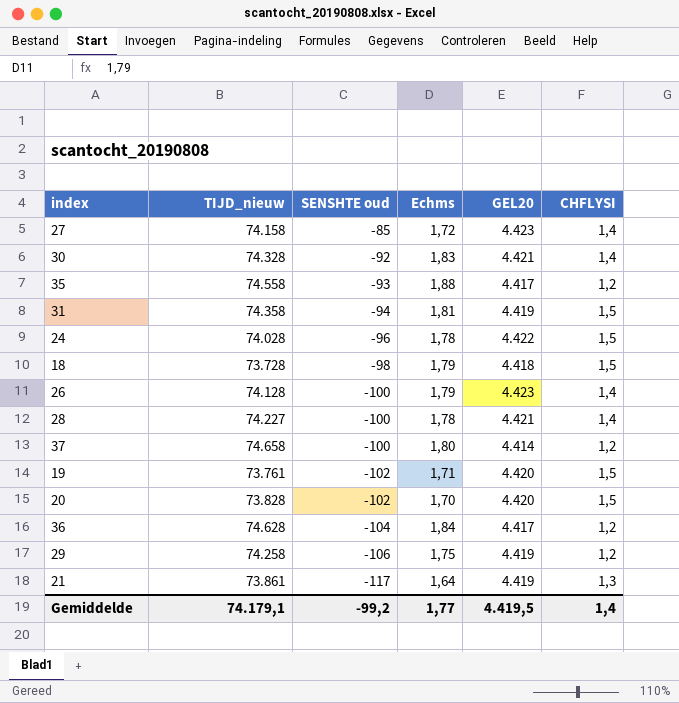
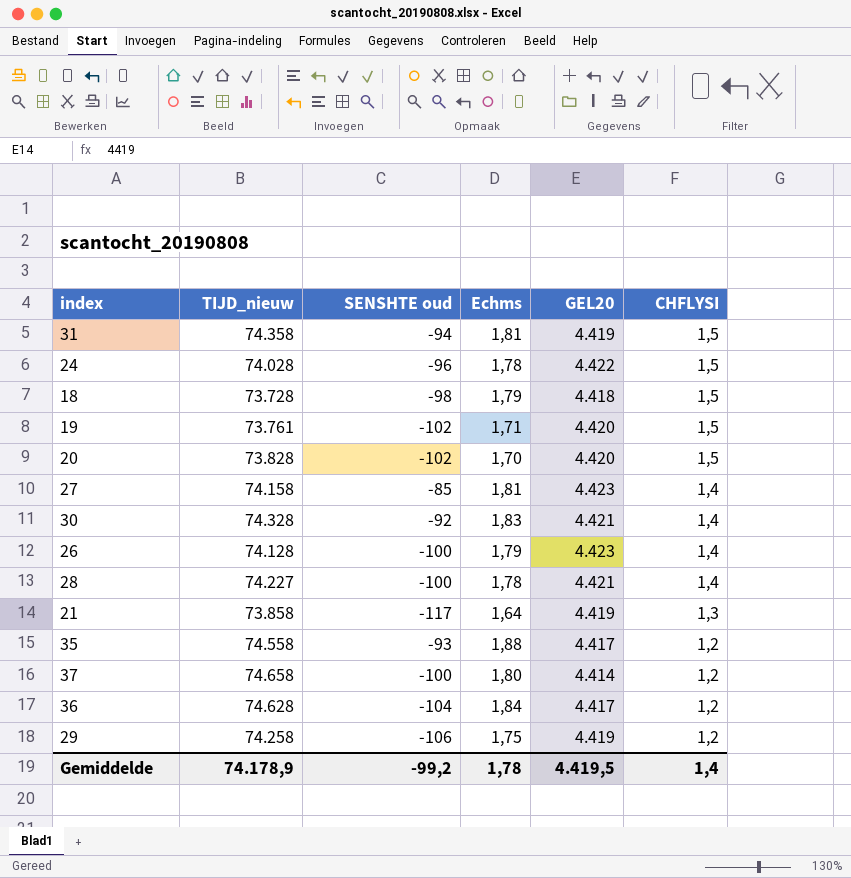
row order: SENSHTE oud descending -> CHFLYSI descending
27 | Echms: 1,72 -> 1,81
21 | TIJD_nieuw: 73.861 -> 73.858
Gemiddelde | TIJD_nieuw: 74.179,1 -> 74.178,9
Gemiddelde | Echms: 1,77 -> 1,78

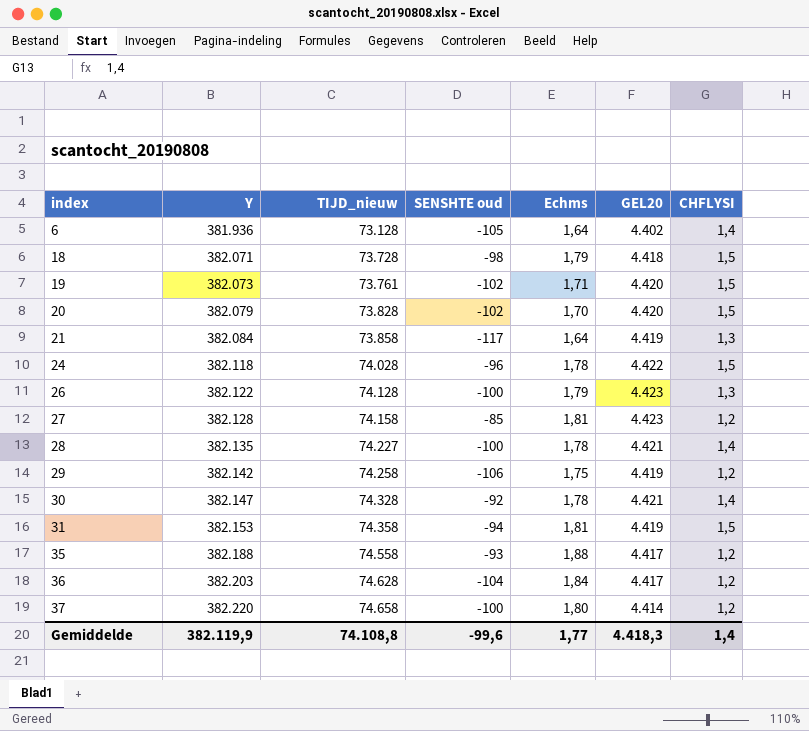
row order: CHFLYSI descending -> index ascending
column Y | position: none -> 2
row 6: none -> 381.936 | 73.128 | -105 | 1,64 | 4.402 | 1,4
26 | CHFLYSI: 1,4 -> 1,3
27 | CHFLYSI: 1,4 -> 1,2
30 | Echms: 1,83 -> 1,78
Gemiddelde | TIJD_nieuw: 74.178,9 -> 74.108,8
Gemiddelde | SENSHTE oud: -99,2 -> -99,6
Gemiddelde | Echms: 1,78 -> 1,77
Gemiddelde | GEL20: 4.419,5 -> 4.418,3

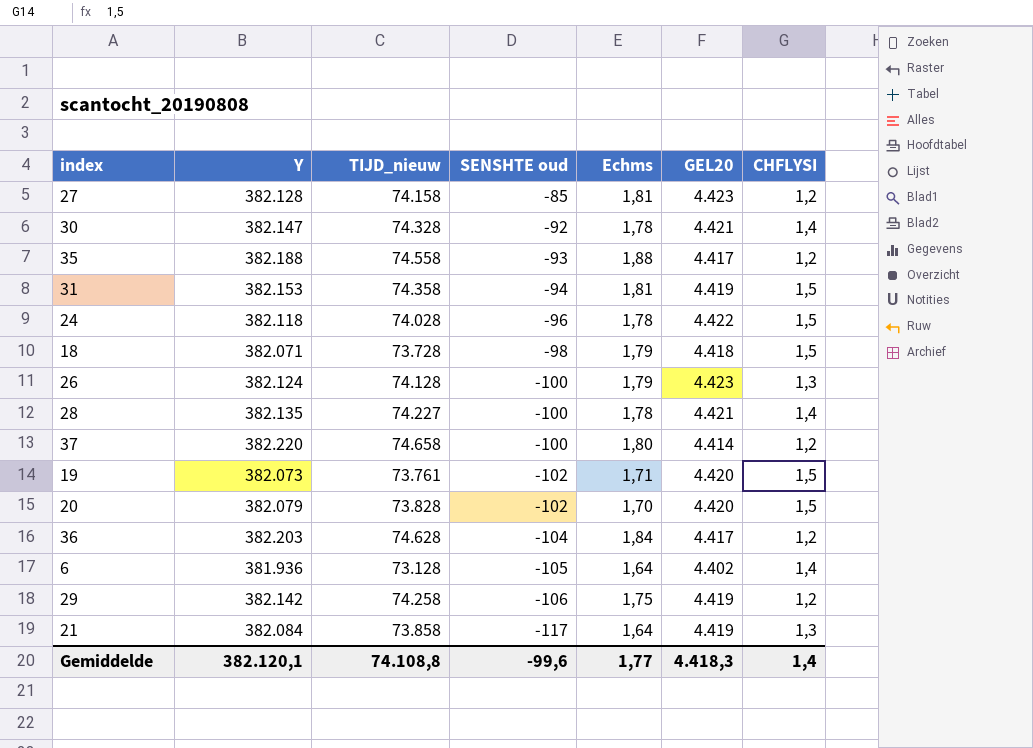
row order: index ascending -> SENSHTE oud descending
26 | Y: 382.122 -> 382.124
Gemiddelde | Y: 382.119,9 -> 382.120,1

